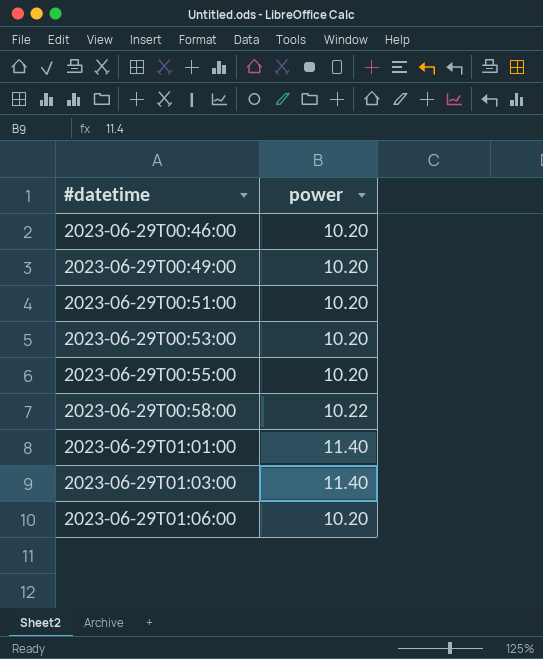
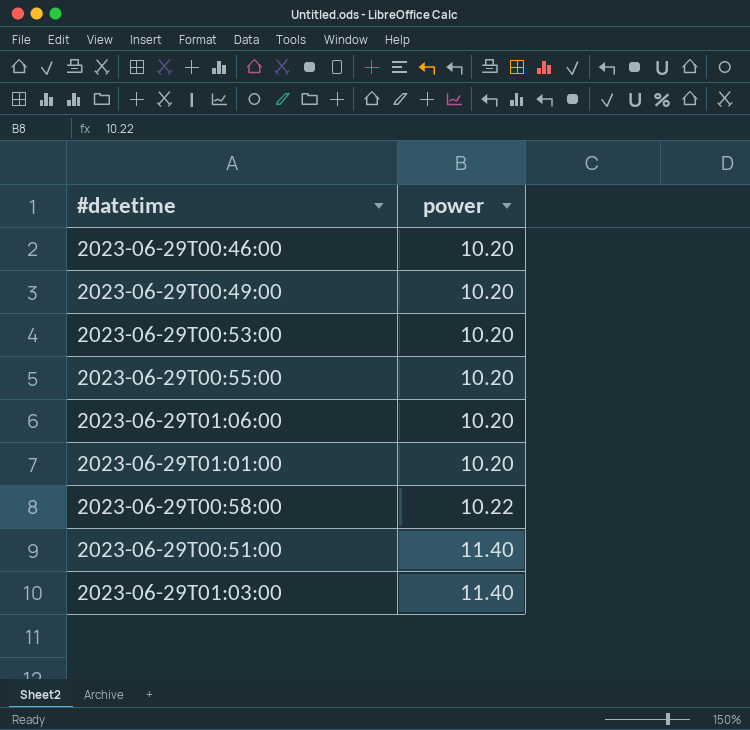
row order: #datetime ascending -> power ascending
2023-06-29T01:01:00 | power: 11.40 -> 10.20
2023-06-29T00:51:00 | power: 10.20 -> 11.40

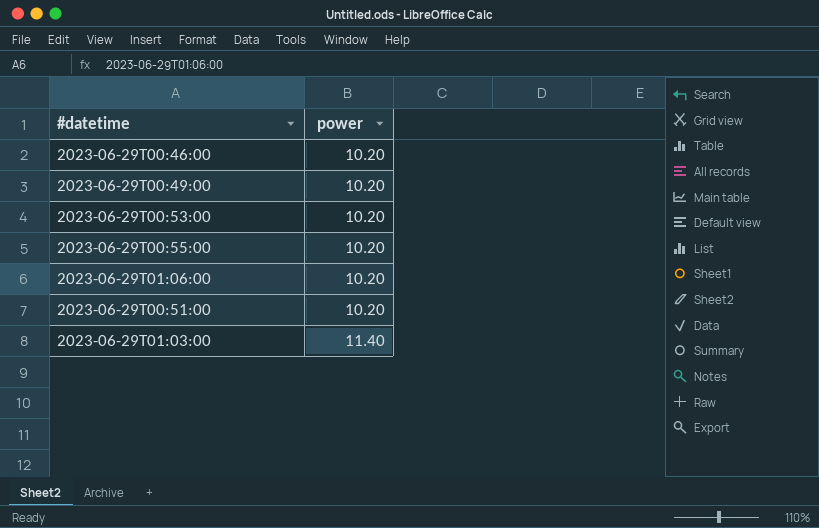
row 2023-06-29T01:01:00: 10.20 -> none
row 2023-06-29T00:58:00: 10.22 -> none
2023-06-29T00:51:00 | power: 11.40 -> 10.20

